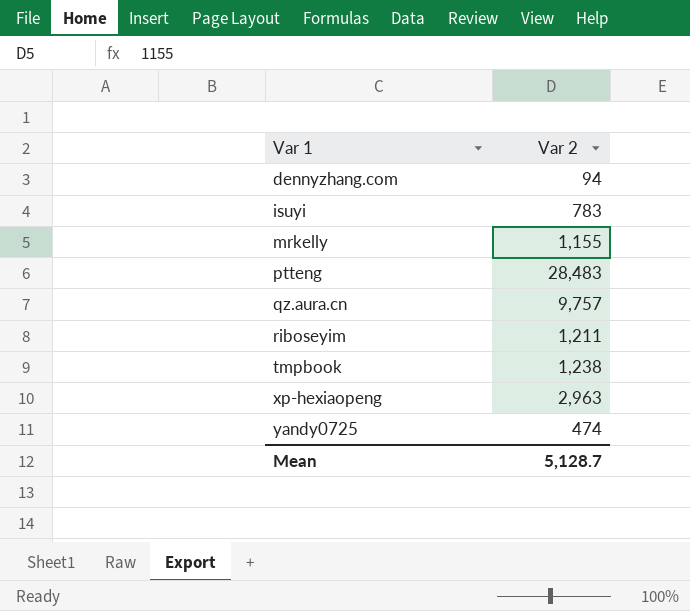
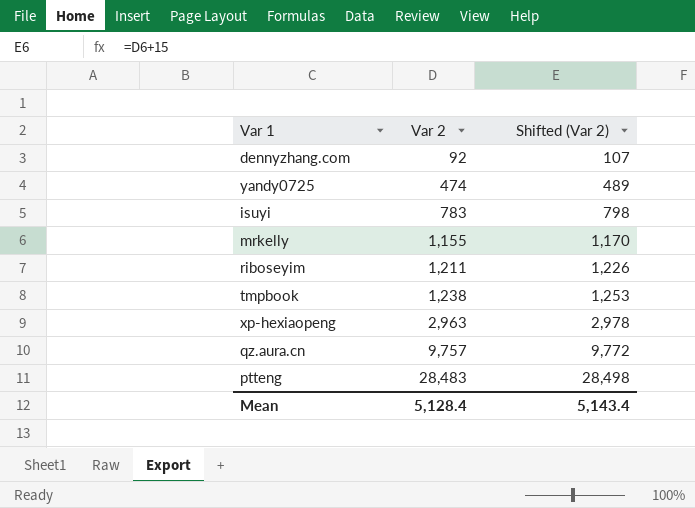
row order: Var 1 ascending -> Var 2 ascending
column Shifted (Var 2) | formula: none -> [Var 2] + 15
dennyzhang.com | Var 2: 94 -> 92
Mean | Var 2: 5,128.7 -> 5,128.4

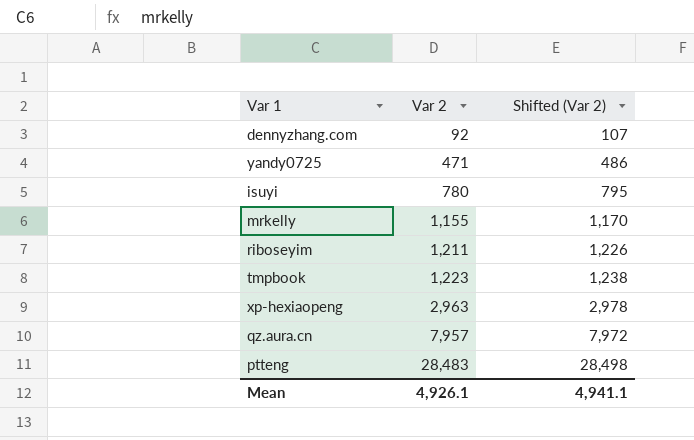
yandy0725 | Var 2: 474 -> 471
yandy0725 | Shifted (Var 2): 489 -> 486
isuyi | Var 2: 783 -> 780
isuyi | Shifted (Var 2): 798 -> 795
tmpbook | Var 2: 1,238 -> 1,223
tmpbook | Shifted (Var 2): 1,253 -> 1,238
qz.aura.cn | Var 2: 9,757 -> 7,957
qz.aura.cn | Shifted (Var 2): 9,772 -> 7,972
Mean | Var 2: 5,128.4 -> 4,926.1
Mean | Shifted (Var 2): 5,143.4 -> 4,941.1

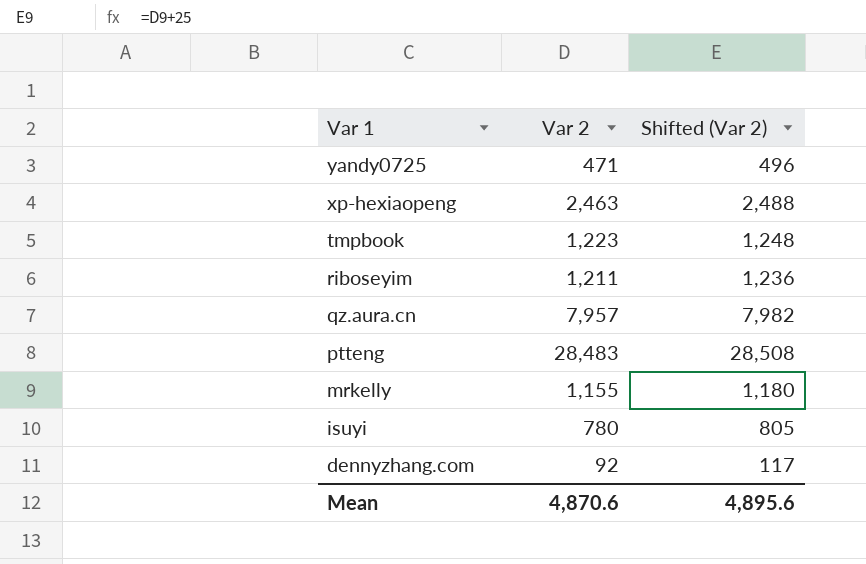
row order: Var 2 ascending -> Var 1 descending
column Shifted (Var 2) | formula: [Var 2] + 15 -> [Var 2] + 25
xp-hexiaopeng | Var 2: 2,963 -> 2,463
Mean | Var 2: 4,926.1 -> 4,870.6
Mean | Shifted (Var 2): 4,941.1 -> 4,895.6

